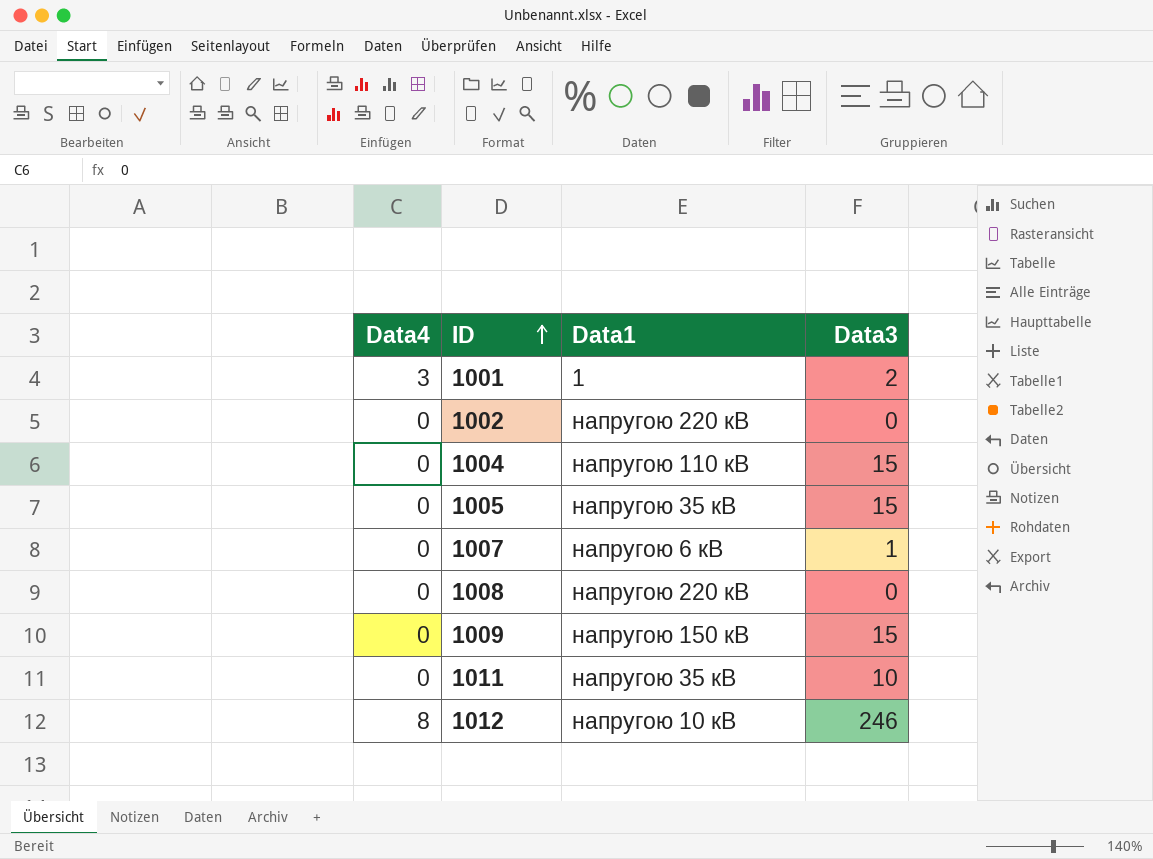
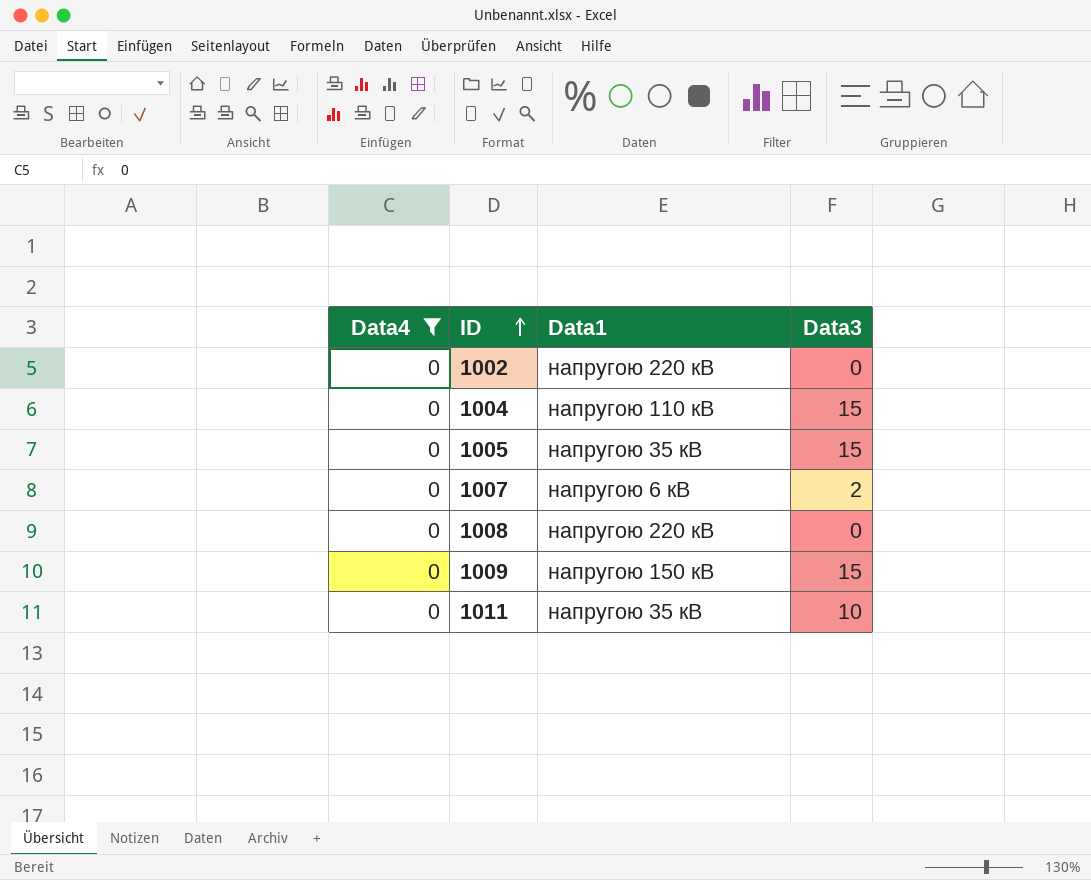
filter: none -> Data4 = 0
1007 | Data3: 1 -> 2

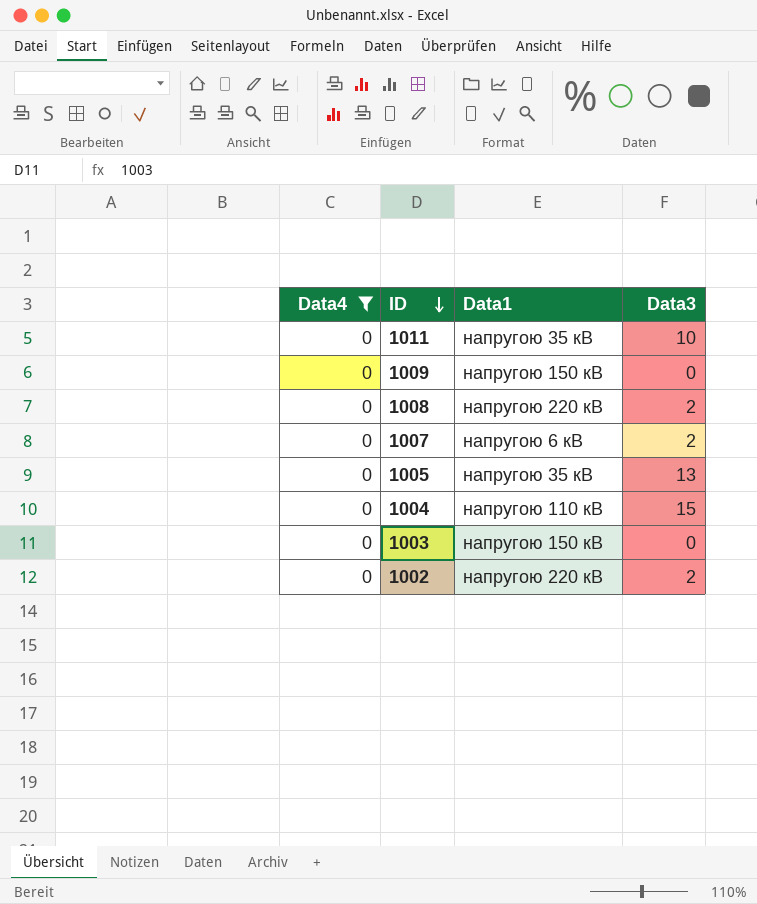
row order: ID ascending -> ID descending
1009 | Data3: 15 -> 0
1008 | Data3: 0 -> 2
1005 | Data3: 15 -> 13
row 1003: none -> 0 | напругою 150 кВ | 0
1002 | Data3: 0 -> 2

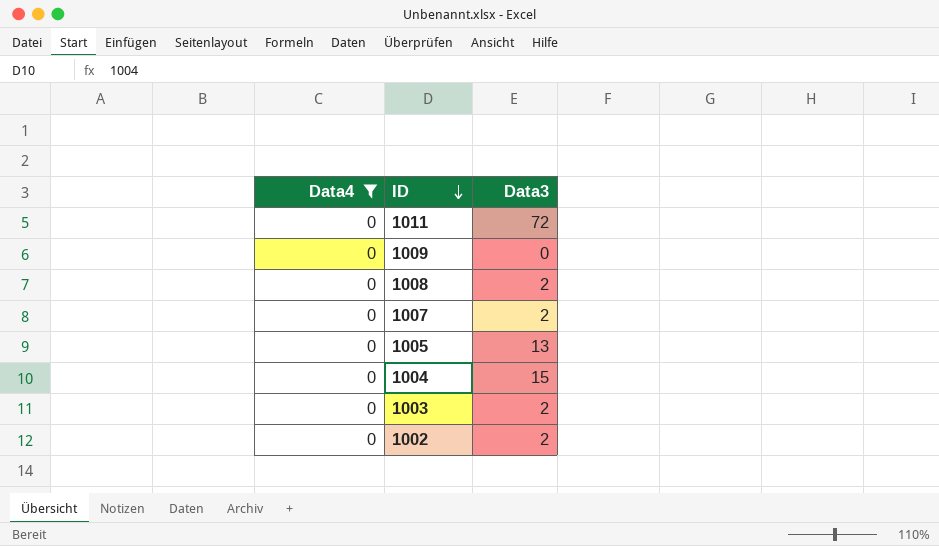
column Data1 | position: 3 -> none
1011 | Data3: 10 -> 72
1003 | Data3: 0 -> 2

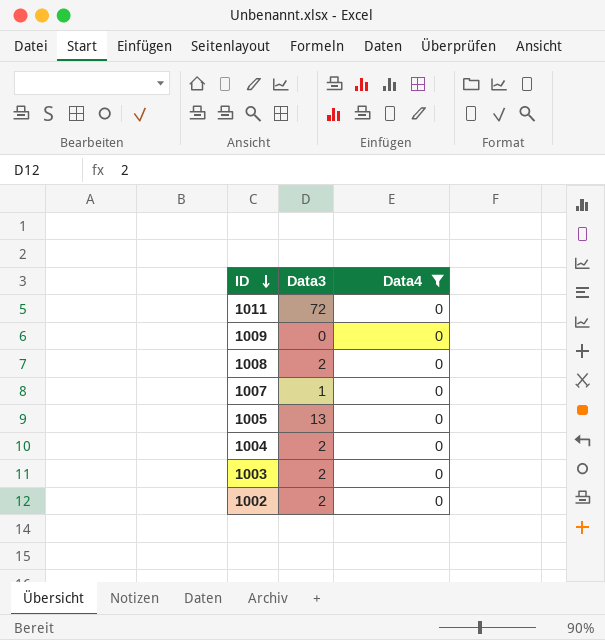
column Data4 | position: 1 -> 3
1007 | Data3: 2 -> 1
1004 | Data3: 15 -> 2

